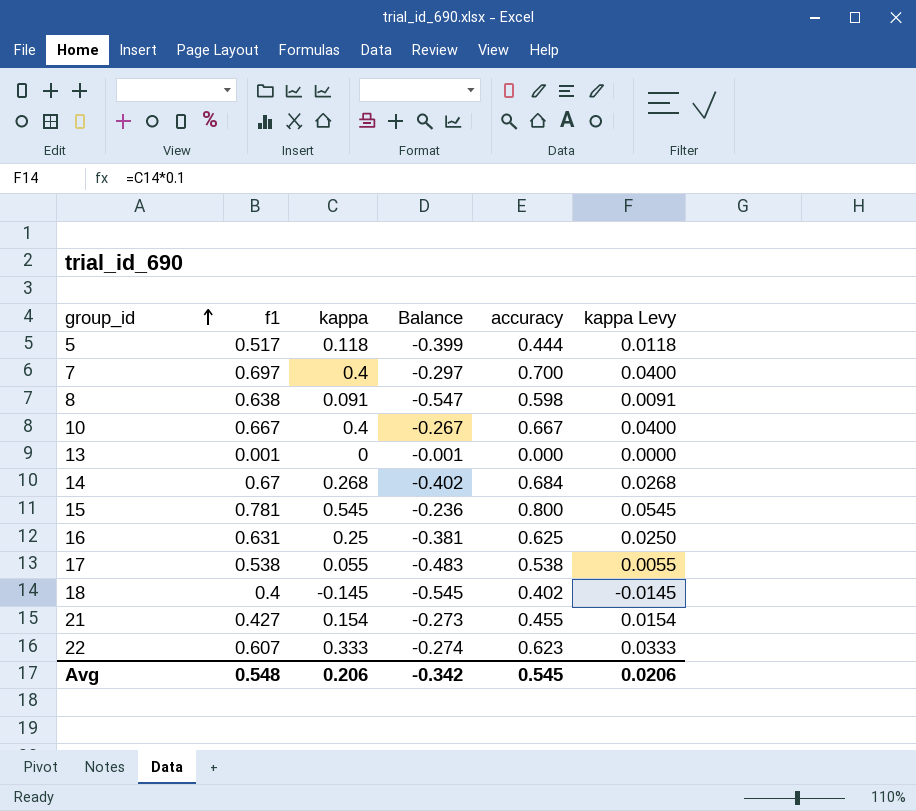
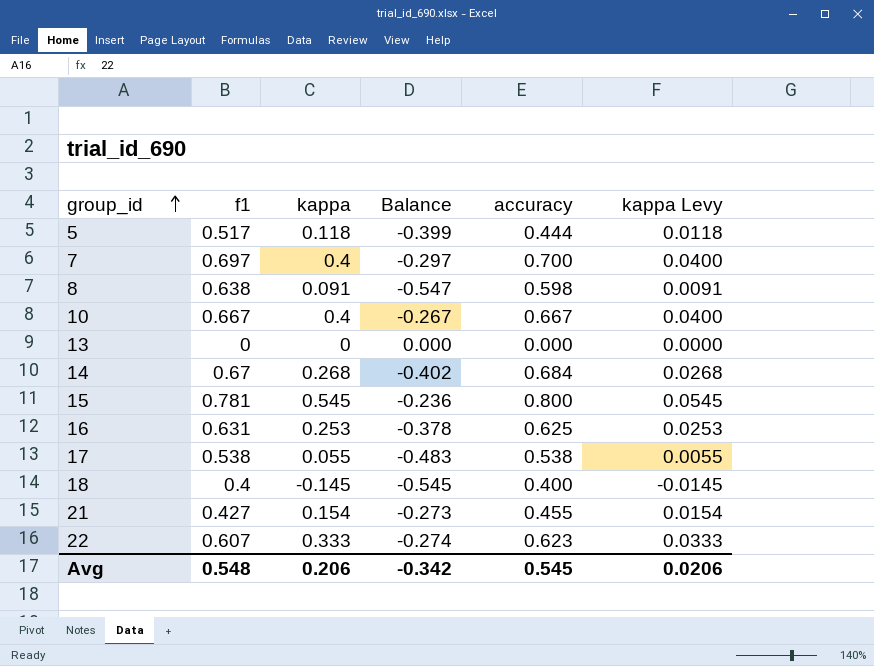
13 | f1: 0.001 -> 0
13 | Balance: -0.001 -> 0.000
16 | kappa: 0.25 -> 0.253
16 | Balance: -0.381 -> -0.378
16 | kappa Levy: 0.0250 -> 0.0253
18 | accuracy: 0.402 -> 0.400

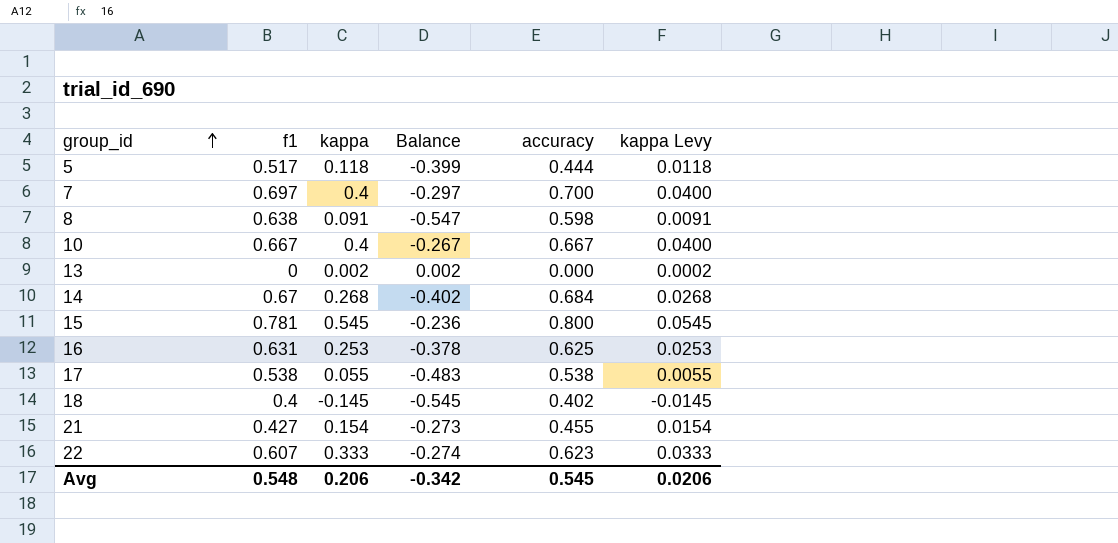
13 | kappa: 0 -> 0.002
13 | Balance: 0.000 -> 0.002
13 | kappa Levy: 0.0000 -> 0.0002
18 | accuracy: 0.400 -> 0.402

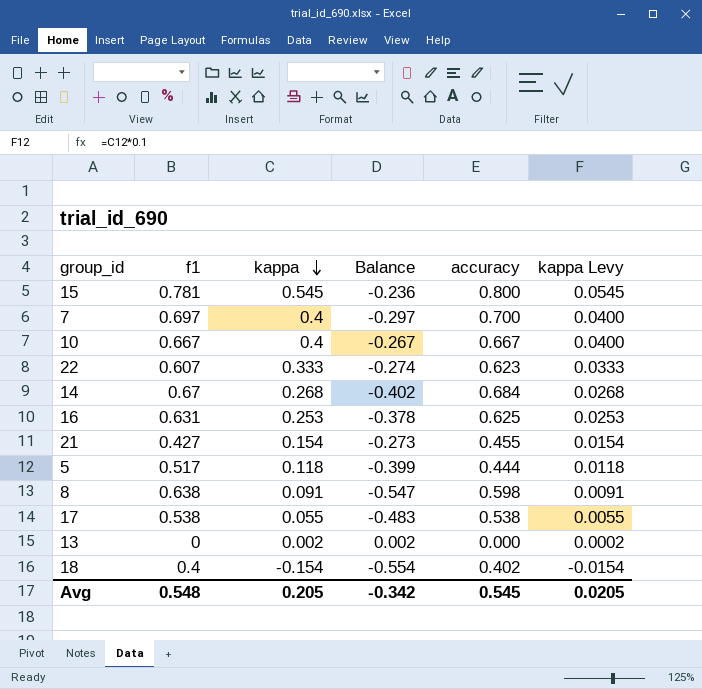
row order: group_id ascending -> kappa descending
18 | kappa: -0.145 -> -0.154
18 | Balance: -0.545 -> -0.554
18 | kappa Levy: -0.0145 -> -0.0154
Avg | kappa: 0.206 -> 0.205
Avg | kappa Levy: 0.0206 -> 0.0205

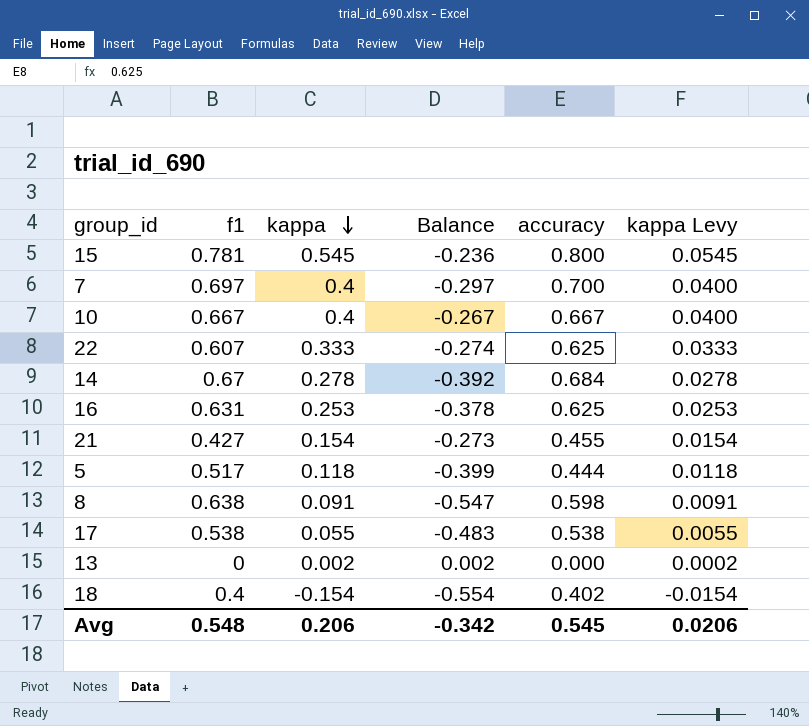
22 | accuracy: 0.623 -> 0.625
14 | kappa: 0.268 -> 0.278
14 | Balance: -0.402 -> -0.392
14 | kappa Levy: 0.0268 -> 0.0278
Avg | kappa: 0.205 -> 0.206
Avg | kappa Levy: 0.0205 -> 0.0206

